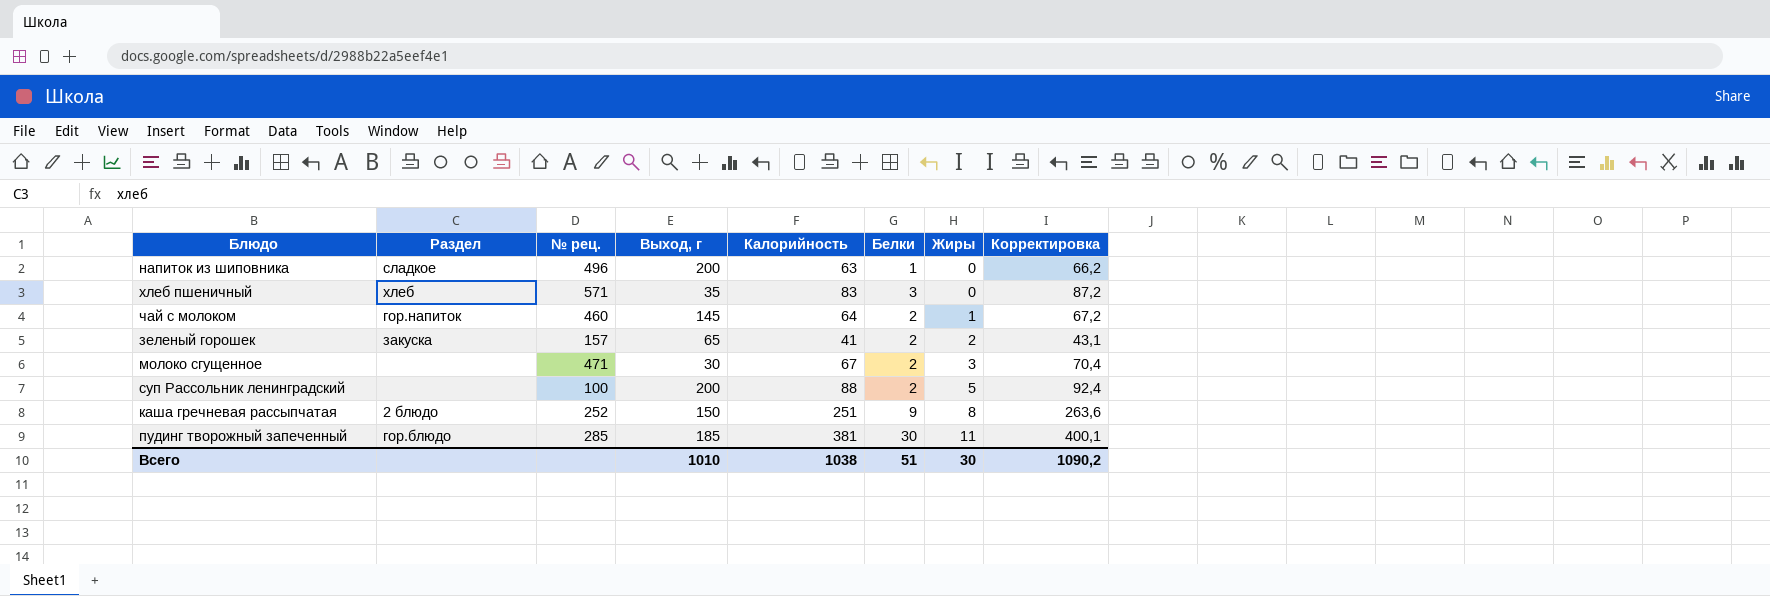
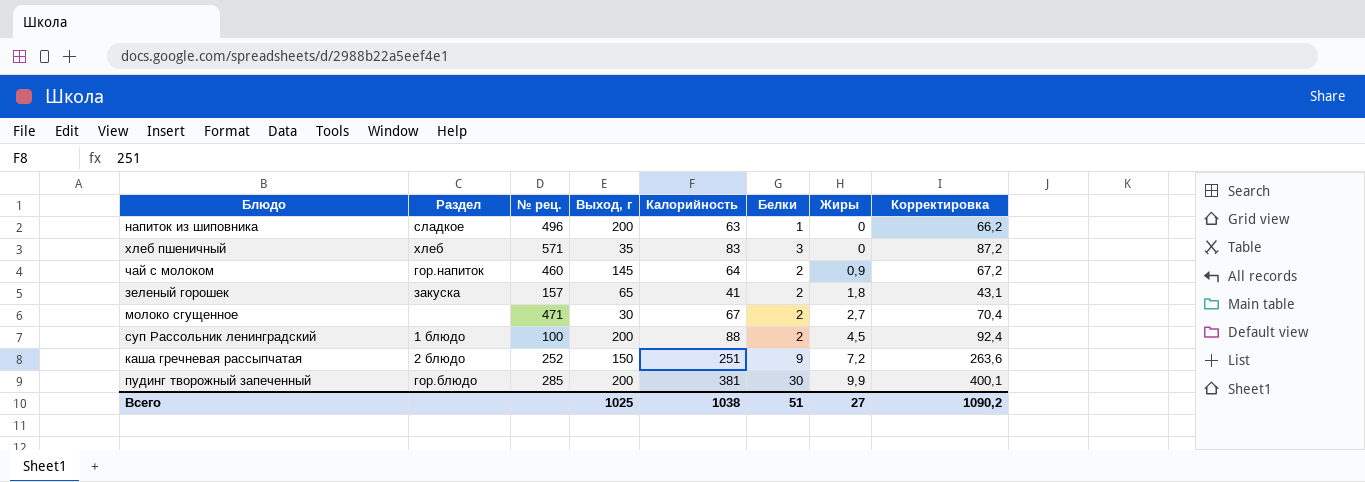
чай с молоком | Жиры: 1 -> 0,9
зеленый горошек | Жиры: 2 -> 1,8
молоко сгущенное | Жиры: 3 -> 2,7
суп Рассольник ленинградский | Раздел: none -> 1 блюдо
суп Рассольник ленинградский | Жиры: 5 -> 4,5
каша гречневая рассыпчатая | Жиры: 8 -> 7,2
пудинг творожный запеченный | Выход, г: 185 -> 200
пудинг творожный запеченный | Жиры: 11 -> 9,9
Всего | Выход, г: 1010 -> 1025
Всего | Жиры: 30 -> 27

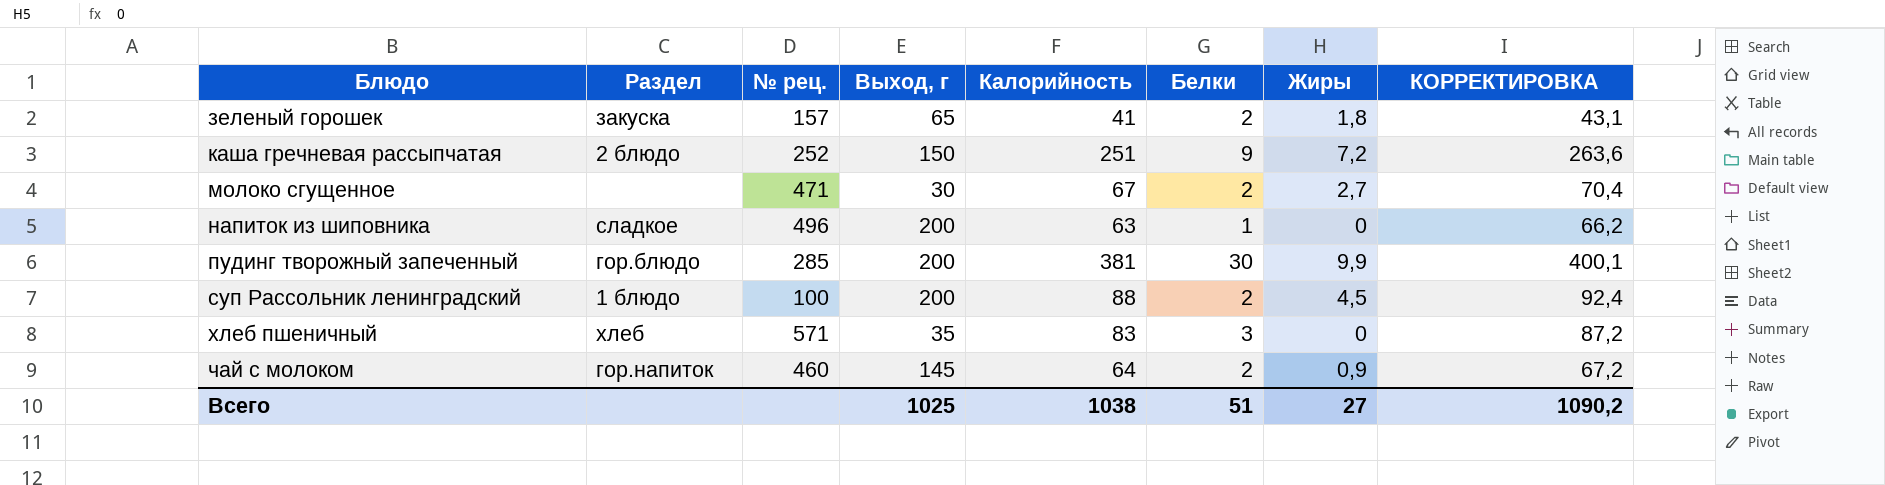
row order: Жиры ascending -> Блюдо ascending
column name: Корректировка -> КОРРЕКТИРОВКА

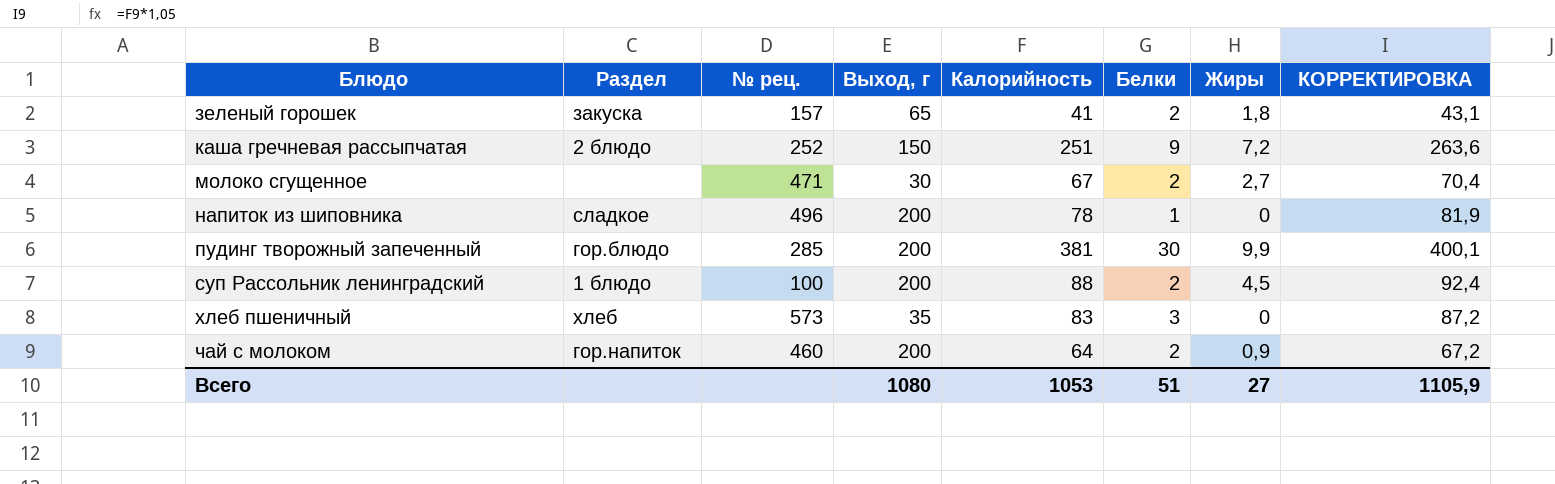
напиток из шиповника | Калорийность: 63 -> 78
напиток из шиповника | КОРРЕКТИРОВКА: 66,2 -> 81,9
хлеб пшеничный | № рец.: 571 -> 573
чай с молоком | Выход, г: 145 -> 200
Всего | Выход, г: 1025 -> 1080
Всего | Калорийность: 1038 -> 1053
Всего | КОРРЕКТИРОВКА: 1090,2 -> 1105,9

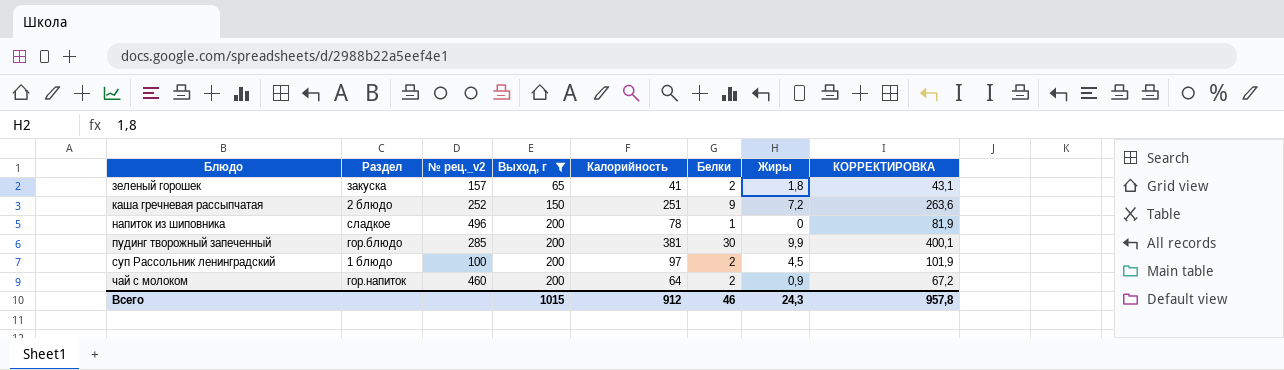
filter: none -> Выход, г >= 65
column name: № рец. -> № рец._v2
суп Рассольник ленинградский | Калорийность: 88 -> 97
суп Рассольник ленинградский | КОРРЕКТИРОВКА: 92,4 -> 101,9
Всего | Выход, г: 1080 -> 1015
Всего | Калорийность: 1053 -> 912
Всего | Белки: 51 -> 46
Всего | Жиры: 27 -> 24,3
Всего | КОРРЕКТИРОВКА: 1105,9 -> 957,8

